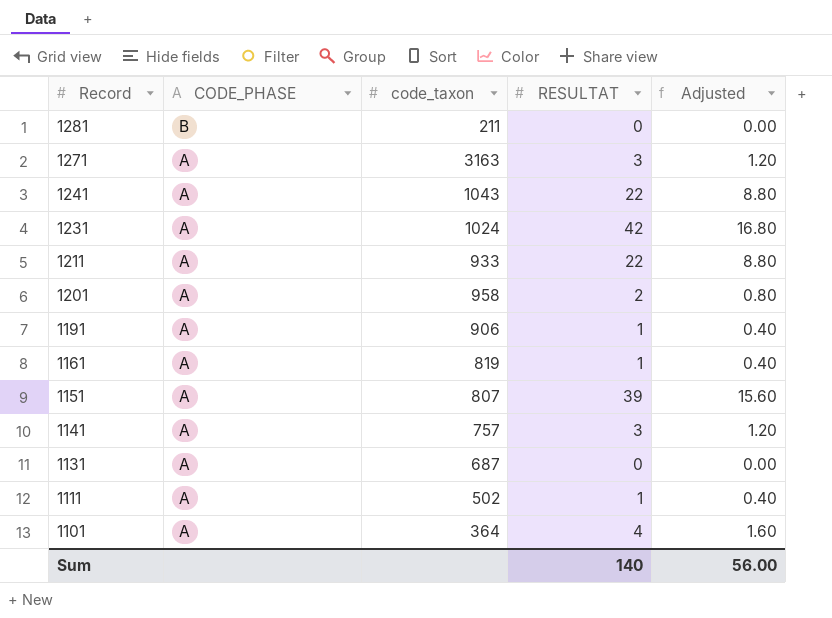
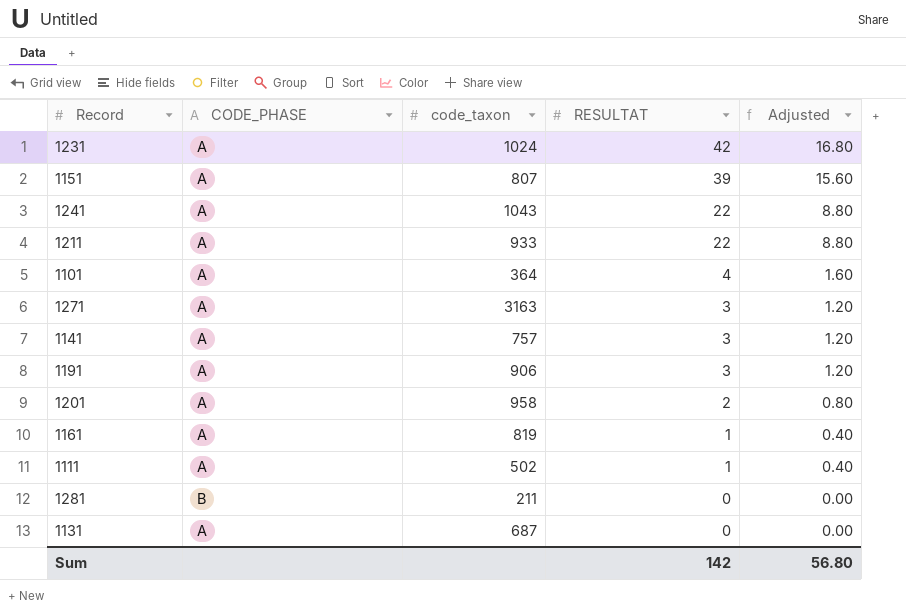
row order: Record descending -> RESULTAT descending
1191 | RESULTAT: 1 -> 3
1191 | Adjusted: 0.40 -> 1.20
Sum | RESULTAT: 140 -> 142
Sum | Adjusted: 56.00 -> 56.80

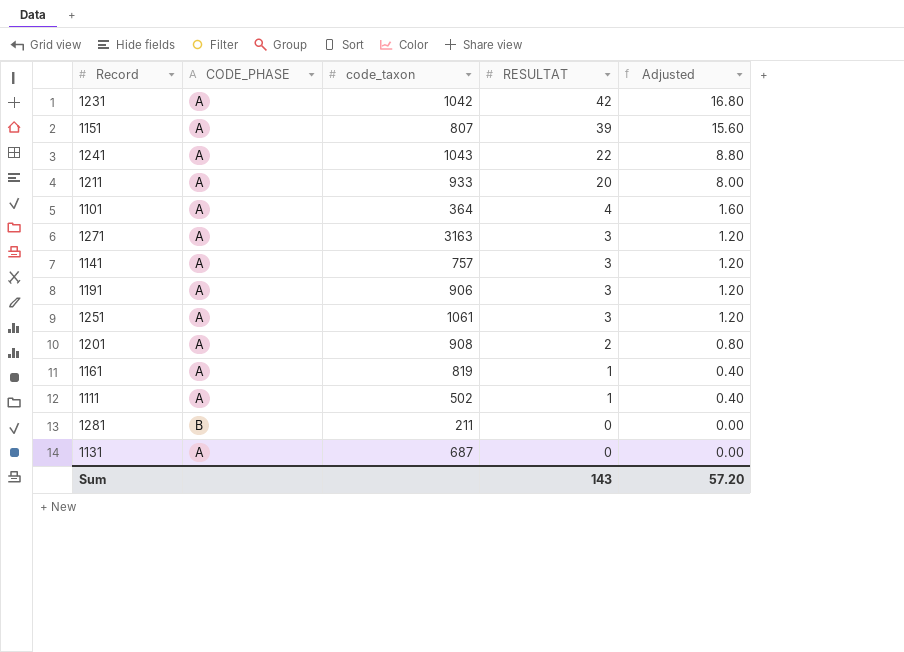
1231 | code_taxon: 1024 -> 1042
1211 | RESULTAT: 22 -> 20
1211 | Adjusted: 8.80 -> 8.00
row 1251: none -> A | 1061 | 3 | 1.20
1201 | code_taxon: 958 -> 908
Sum | RESULTAT: 142 -> 143
Sum | Adjusted: 56.80 -> 57.20

